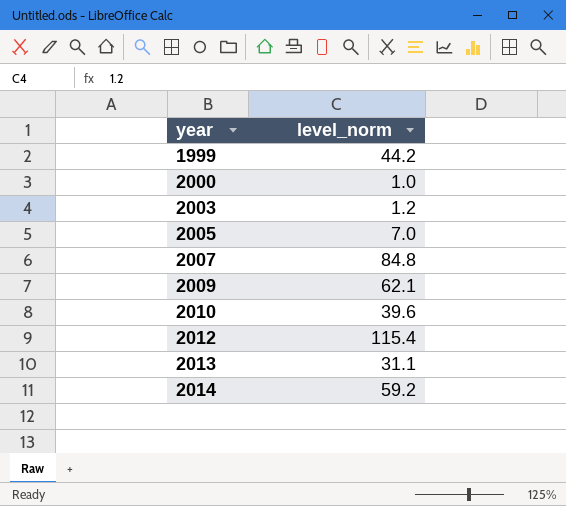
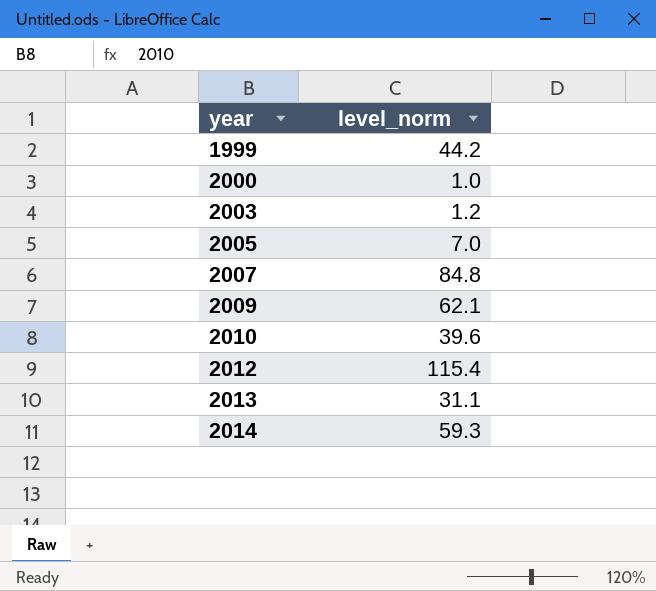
2014 | level_norm: 59.2 -> 59.3

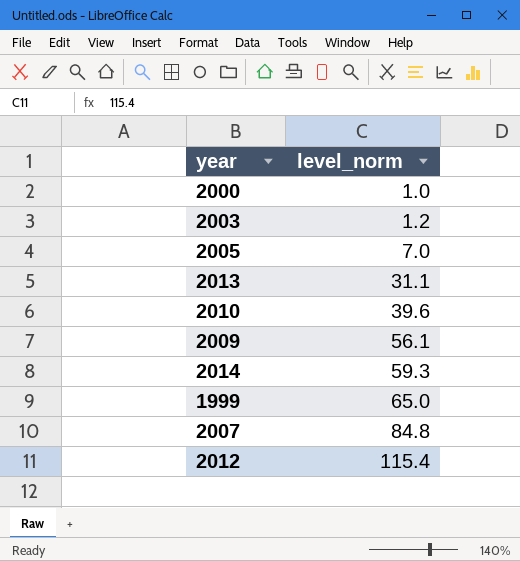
row order: year ascending -> level_norm ascending
2009 | level_norm: 62.1 -> 56.1
1999 | level_norm: 44.2 -> 65.0

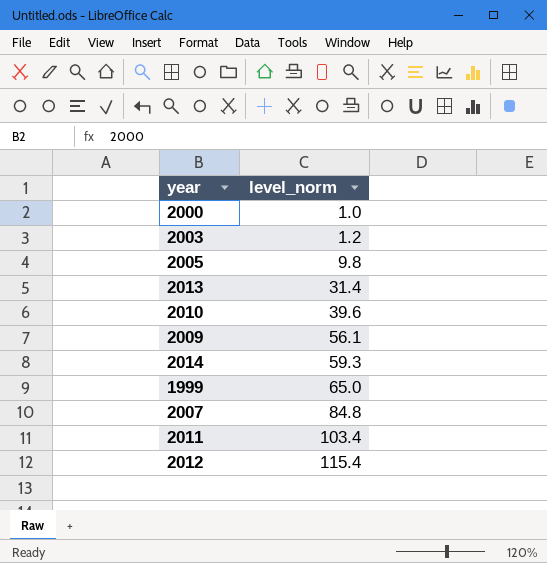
2005 | level_norm: 7.0 -> 9.8
2013 | level_norm: 31.1 -> 31.4
row 2011: none -> 103.4

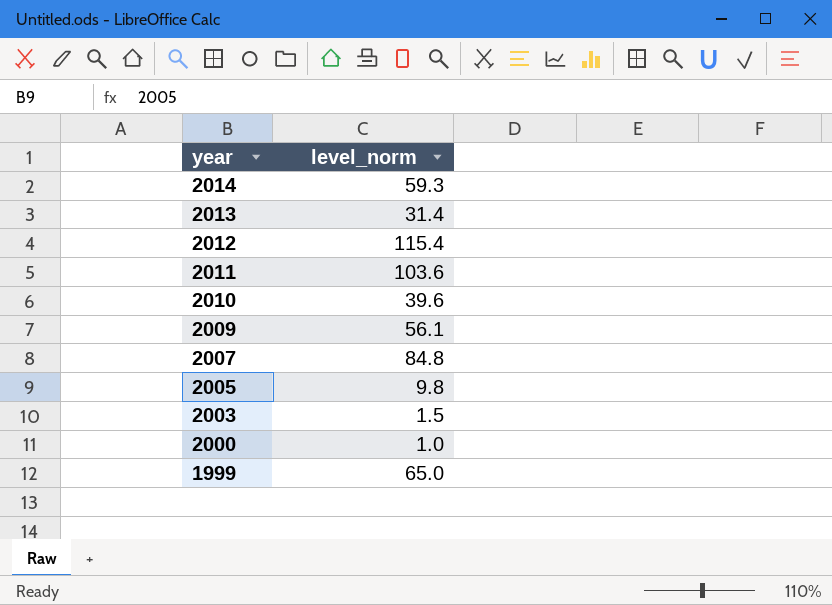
row order: level_norm ascending -> year descending
2011 | level_norm: 103.4 -> 103.6
2003 | level_norm: 1.2 -> 1.5

